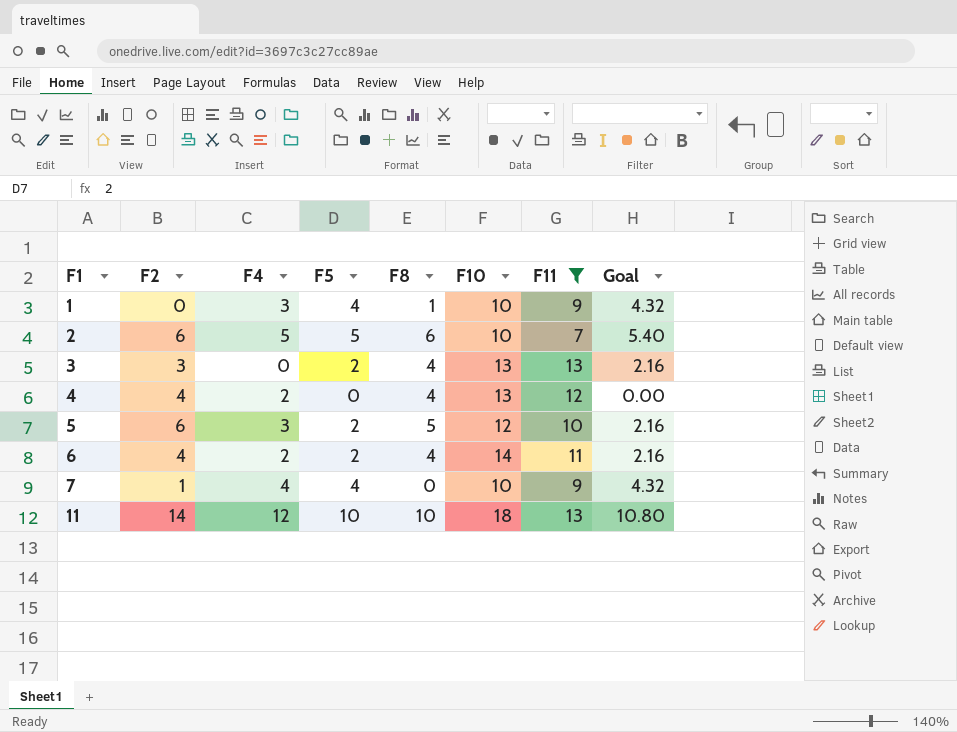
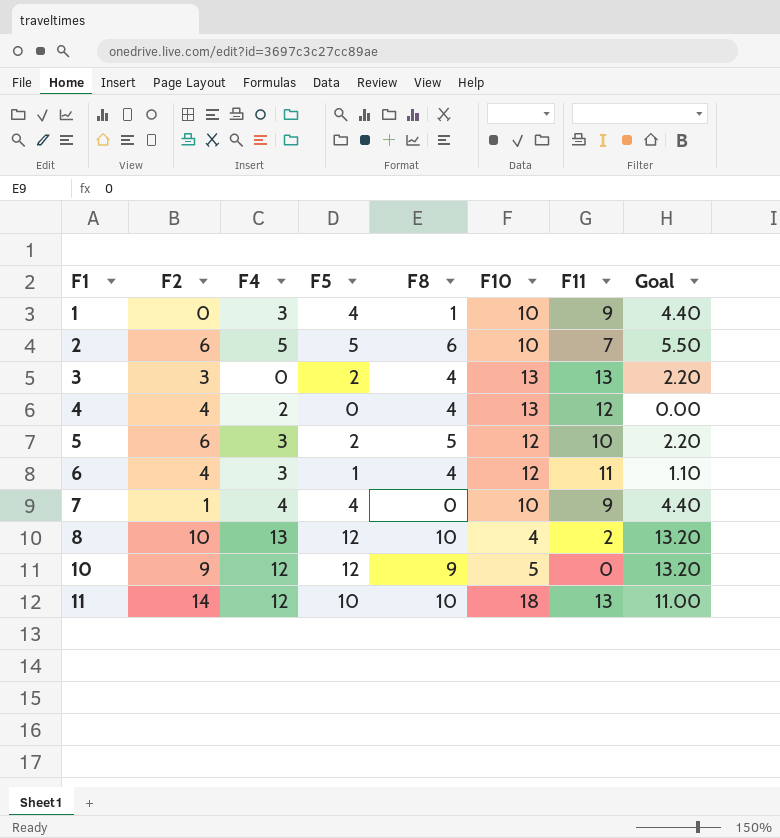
filter: F11 >= 7 -> none
column Goal | formula: [F5] * 1.08 -> [F5] * 1.1
6 | F4: 2 -> 3
6 | F5: 2 -> 1
6 | F10: 14 -> 12

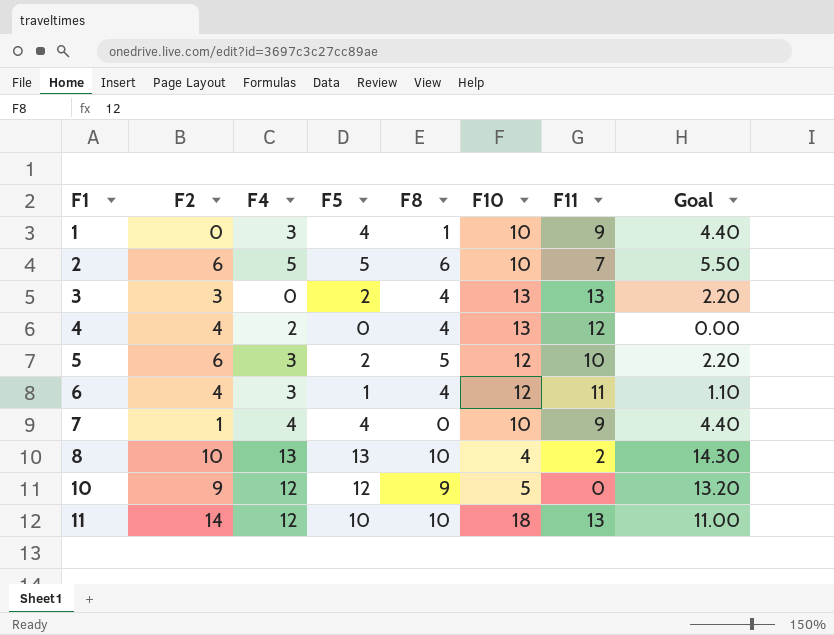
8 | F5: 12 -> 13
8 | Goal: 13.20 -> 14.30

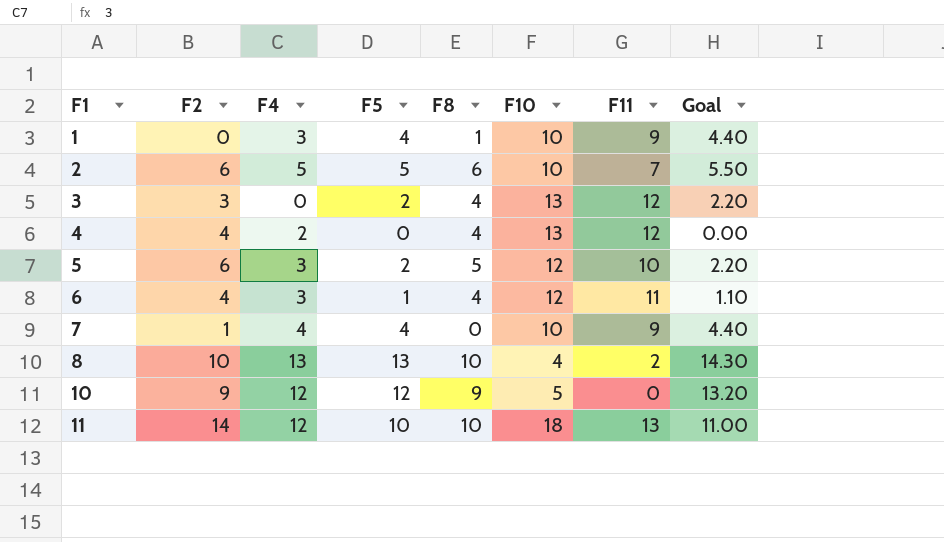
3 | F11: 13 -> 12

